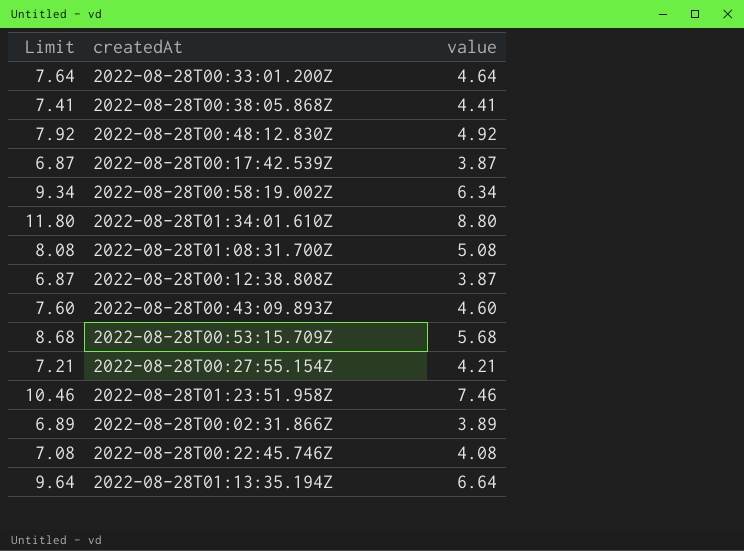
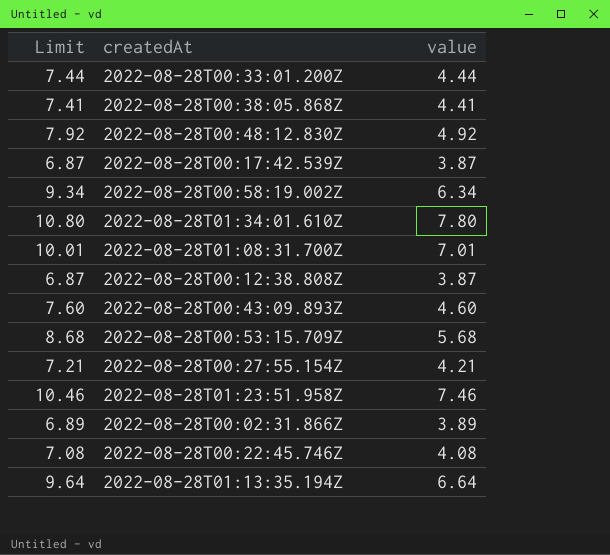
2022-08-28T00:33:01.200Z | Limit: 7.64 -> 7.44
2022-08-28T00:33:01.200Z | value: 4.64 -> 4.44
2022-08-28T01:34:01.610Z | Limit: 11.80 -> 10.80
2022-08-28T01:34:01.610Z | value: 8.80 -> 7.80
2022-08-28T01:08:31.700Z | Limit: 8.08 -> 10.01
2022-08-28T01:08:31.700Z | value: 5.08 -> 7.01

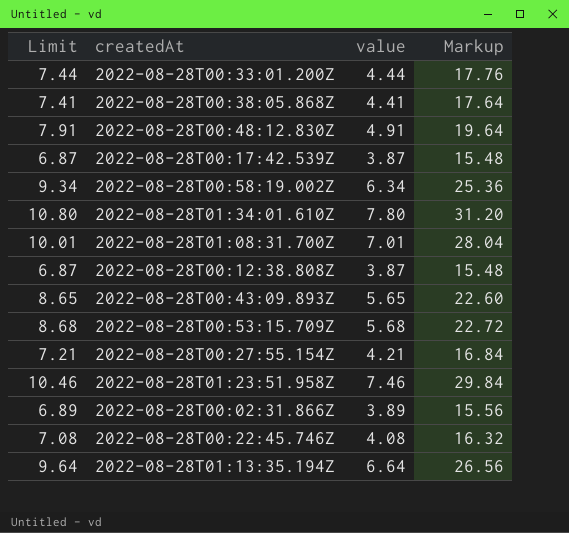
column Markup | formula: none -> [value] * 4
2022-08-28T00:48:12.830Z | Limit: 7.92 -> 7.91
2022-08-28T00:48:12.830Z | value: 4.92 -> 4.91
2022-08-28T00:43:09.893Z | Limit: 7.60 -> 8.65
2022-08-28T00:43:09.893Z | value: 4.60 -> 5.65

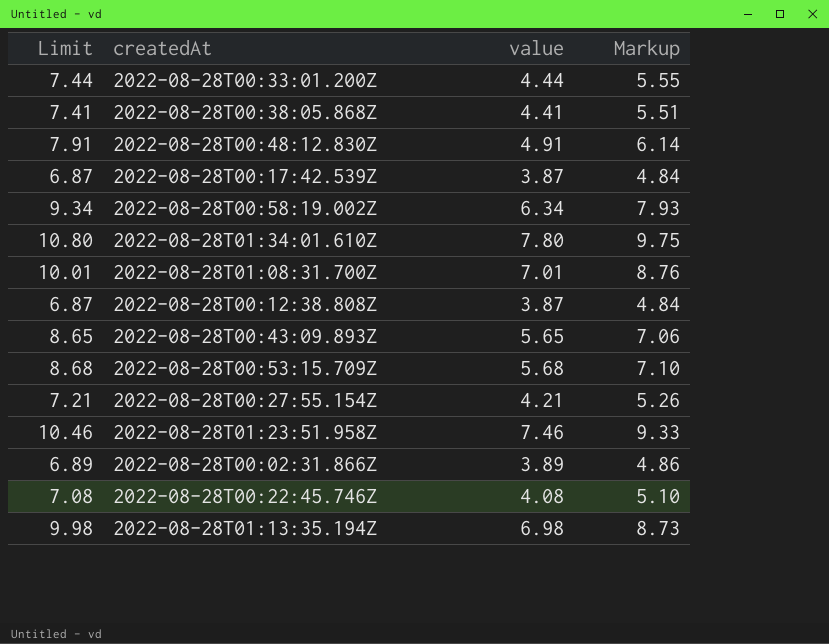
column Markup | formula: [value] * 4 -> [value] * 1.25
2022-08-28T01:13:35.194Z | Limit: 9.64 -> 9.98
2022-08-28T01:13:35.194Z | value: 6.64 -> 6.98

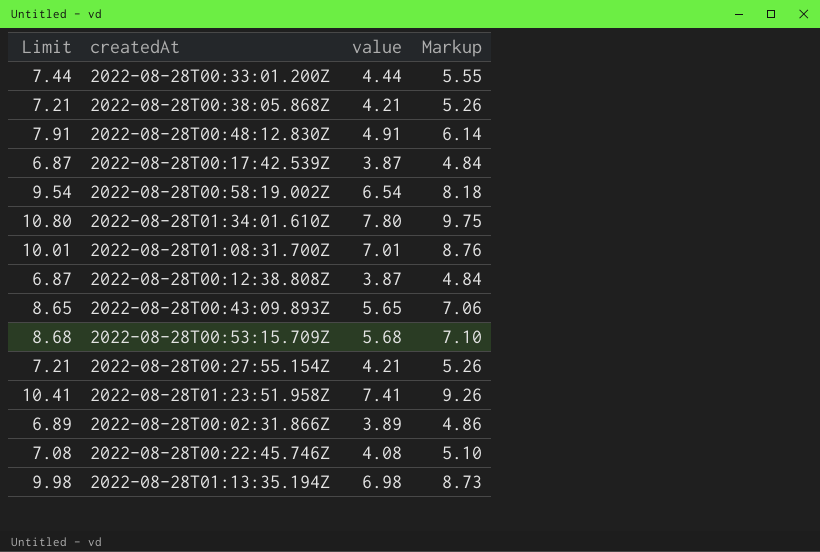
2022-08-28T00:38:05.868Z | Limit: 7.41 -> 7.21
2022-08-28T00:38:05.868Z | value: 4.41 -> 4.21
2022-08-28T00:38:05.868Z | Markup: 5.51 -> 5.26
2022-08-28T00:58:19.002Z | Limit: 9.34 -> 9.54
2022-08-28T00:58:19.002Z | value: 6.34 -> 6.54
2022-08-28T00:58:19.002Z | Markup: 7.93 -> 8.18
2022-08-28T01:23:51.958Z | Limit: 10.46 -> 10.41
2022-08-28T01:23:51.958Z | value: 7.46 -> 7.41
2022-08-28T01:23:51.958Z | Markup: 9.33 -> 9.26

